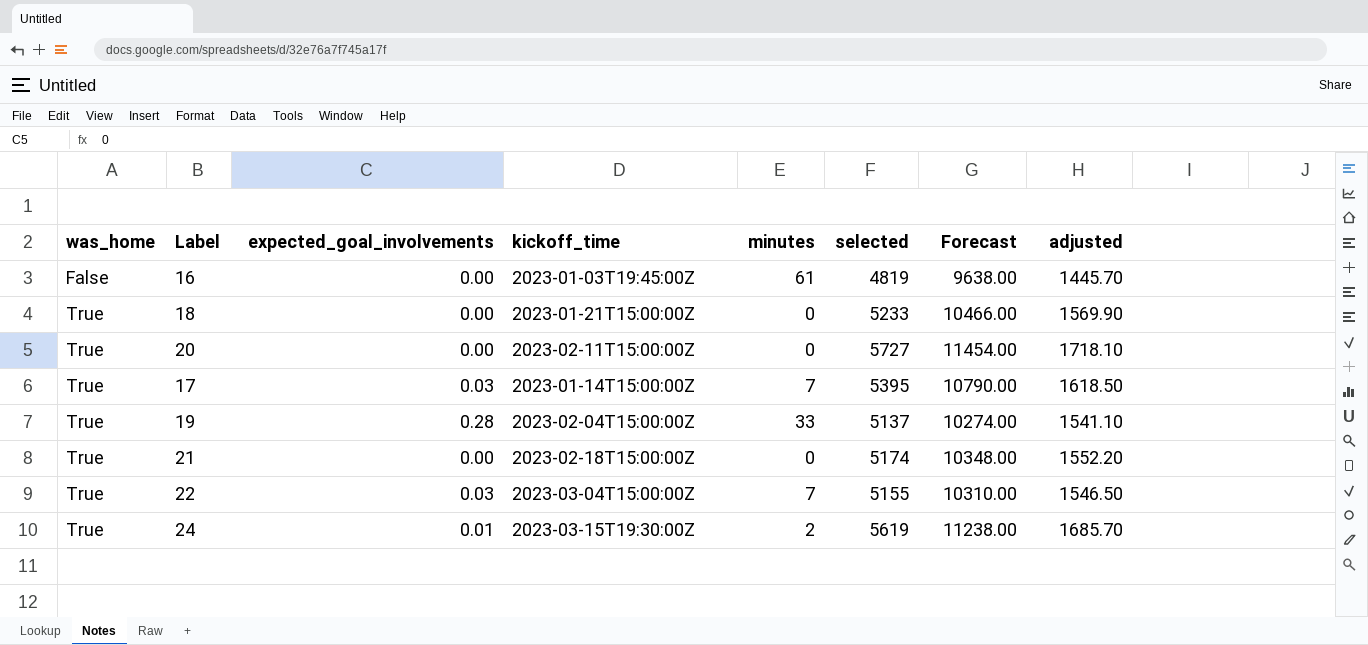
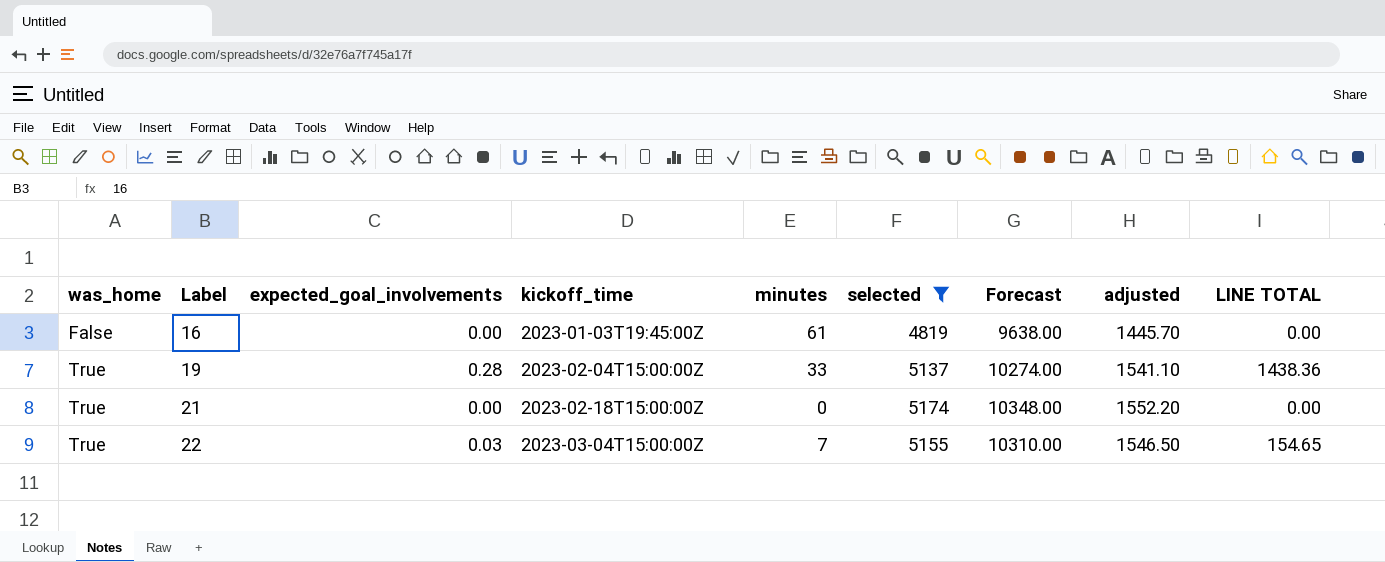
filter: none -> selected <= 5174
column LINE TOTAL | formula: none -> [expected_goal_involvements] * [selected]

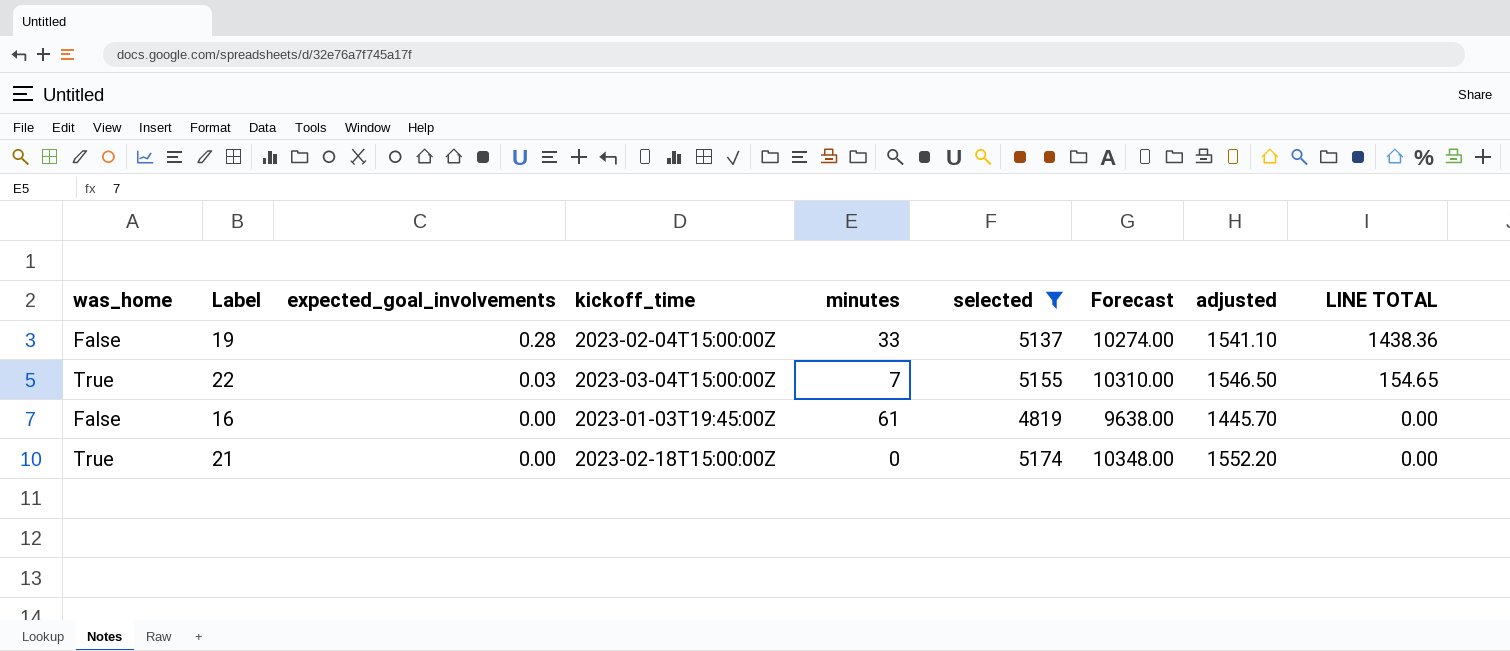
row order: was_home ascending -> expected_goal_involvements descending
19 | was_home: True -> False

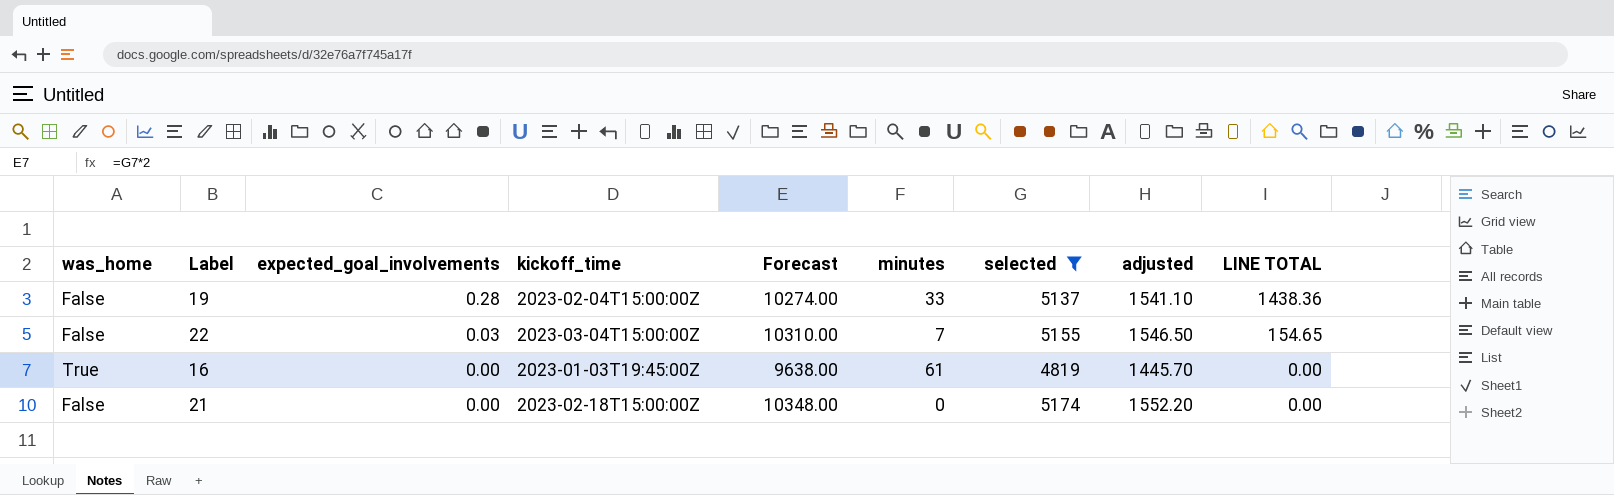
column Forecast | position: 7 -> 5
22 | was_home: True -> False
16 | was_home: False -> True
21 | was_home: True -> False

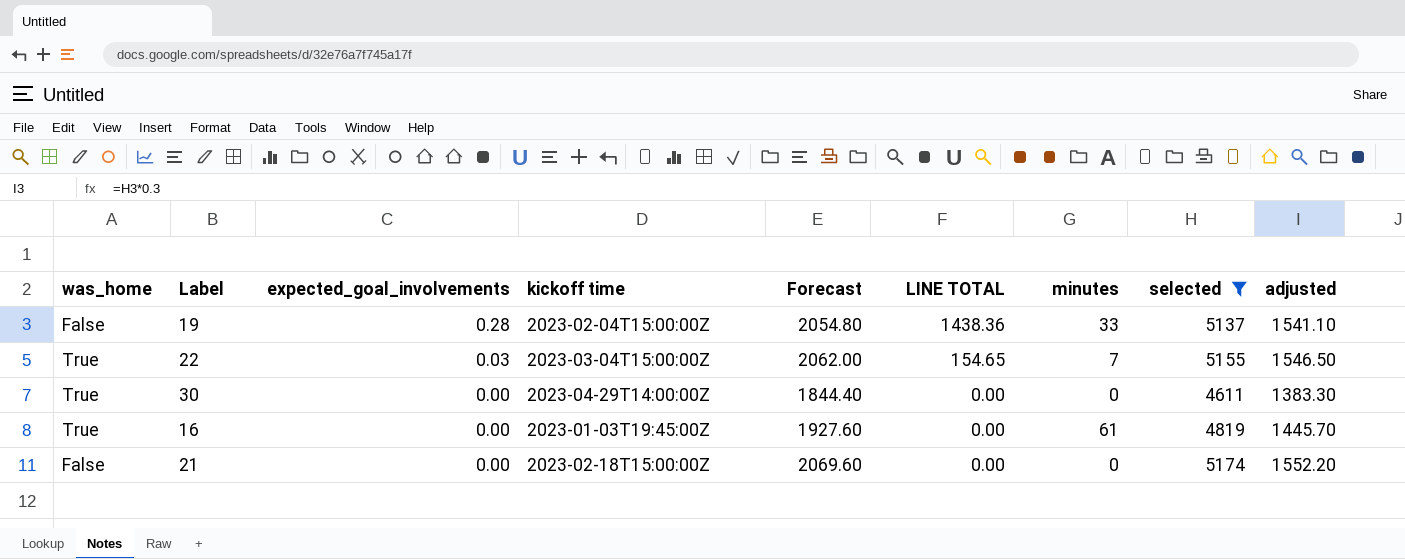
column name: kickoff_time -> kickoff time
column Forecast | formula: [selected] * 2 -> [selected] * 0.4
column LINE TOTAL | position: 9 -> 6
22 | was_home: False -> True
row 30: none -> True | 0.00 | 2023-04-29T14:00:00Z | 1844.40 | 0.00 | 0 | 4611 | 1383.30

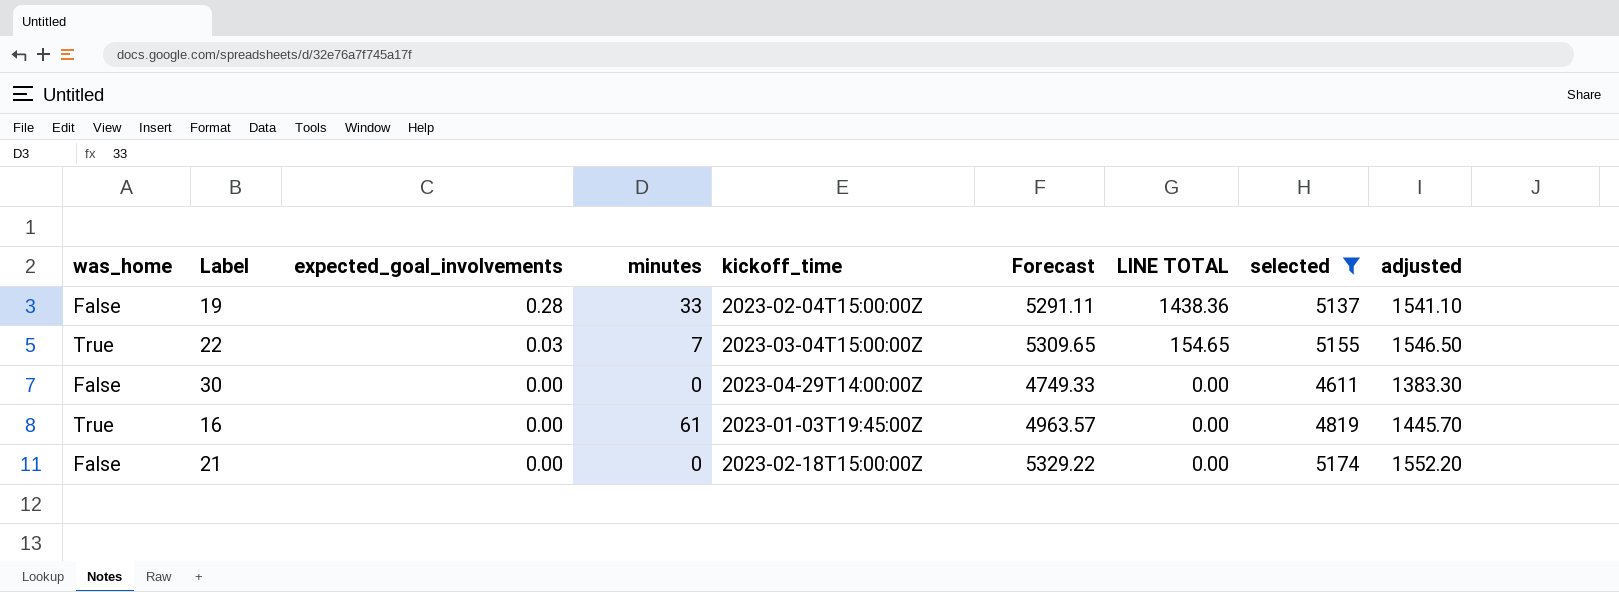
column minutes | position: 7 -> 4
column name: kickoff time -> kickoff_time
column Forecast | formula: [selected] * 0.4 -> [selected] * 1.03
30 | was_home: True -> False

